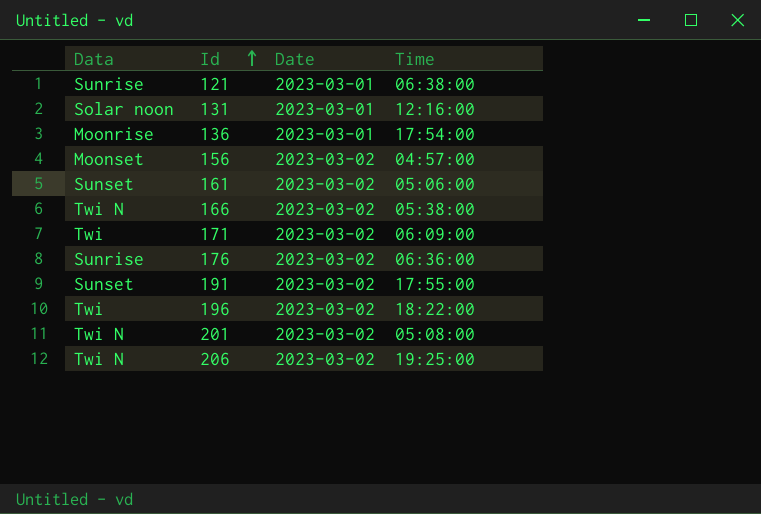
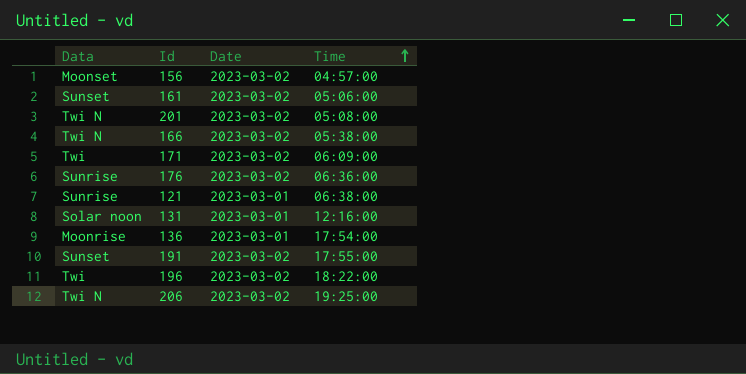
row order: Id ascending -> Time ascending

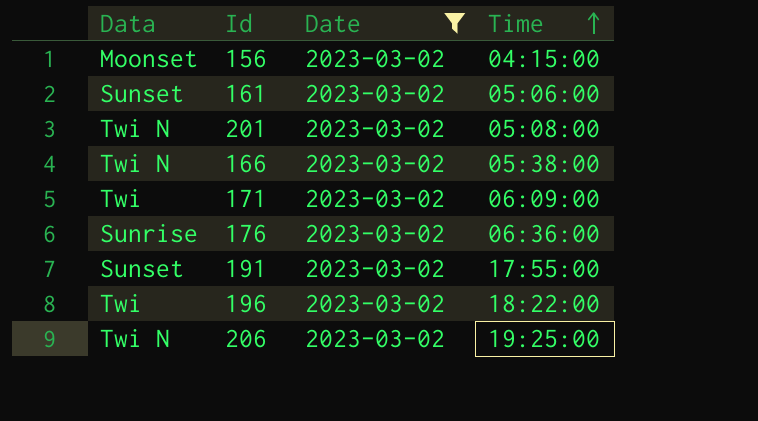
filter: none -> Date = 2023-03-02
156 | Time: 04:57:00 -> 04:15:00

